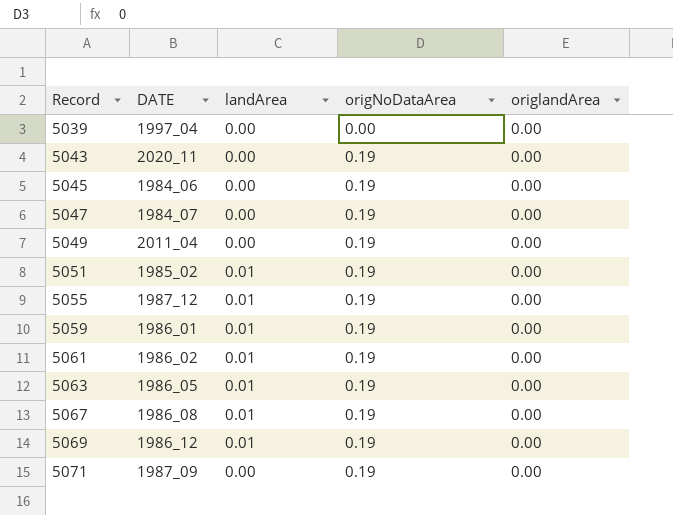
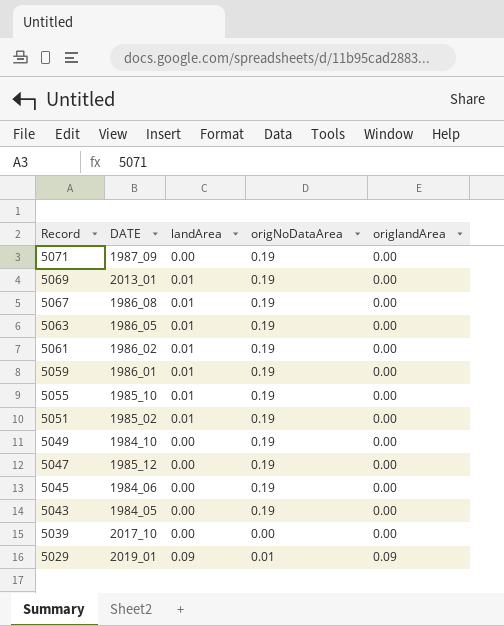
row order: Record ascending -> Record descending
5069 | DATE: 1986_12 -> 2013_01
5055 | DATE: 1987_12 -> 1985_10
5049 | DATE: 2011_04 -> 1984_10
5047 | DATE: 1984_07 -> 1985_12
5043 | DATE: 2020_11 -> 1984_05
5039 | DATE: 1997_04 -> 2017_10
row 5029: none -> 2019_01 | 0.09 | 0.01 | 0.09

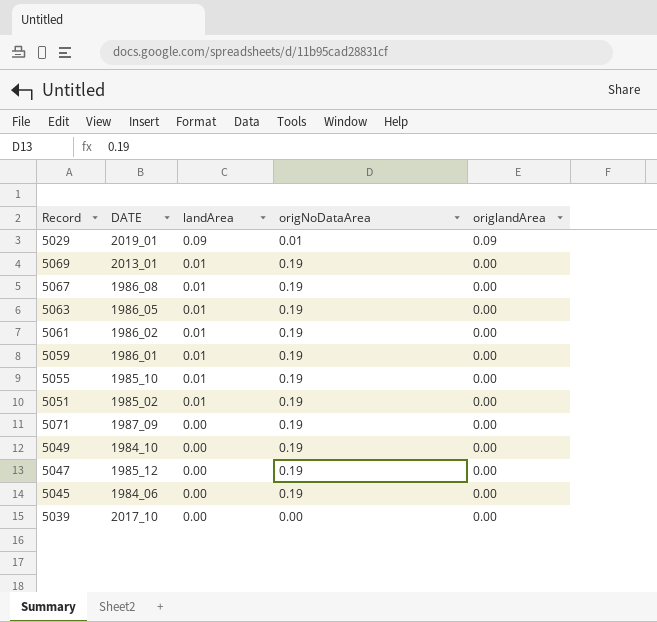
row order: Record descending -> landArea descending
row 5043: 1984_05 | 0.00 | 0.19 | 0.00 -> none

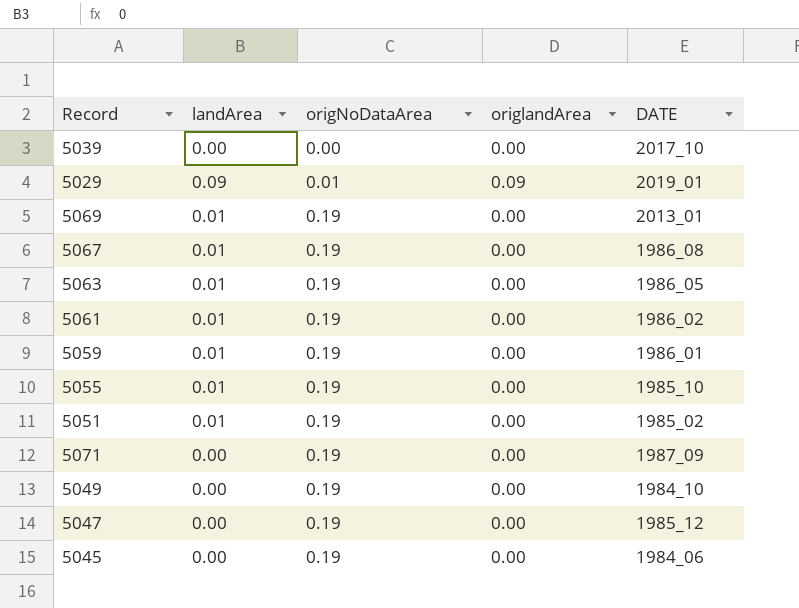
row order: landArea descending -> origNoDataArea ascending
column DATE | position: 2 -> 5

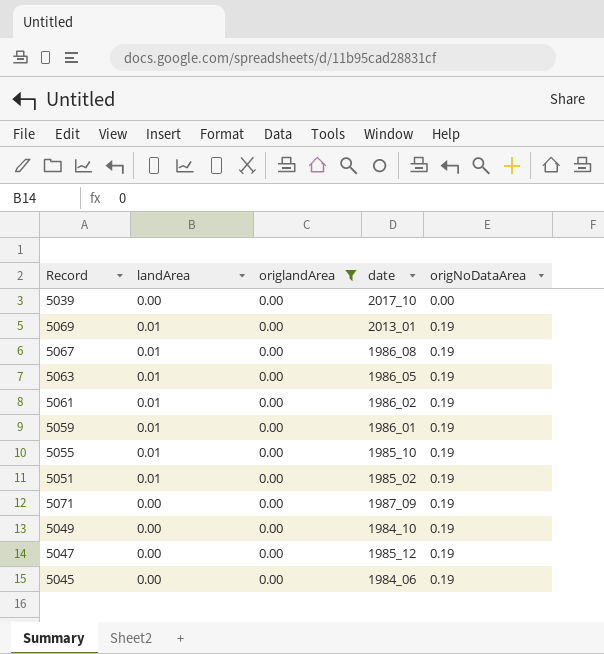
filter: none -> origlandArea = 0.00
column name: DATE -> date
column origNoDataArea | position: 3 -> 5

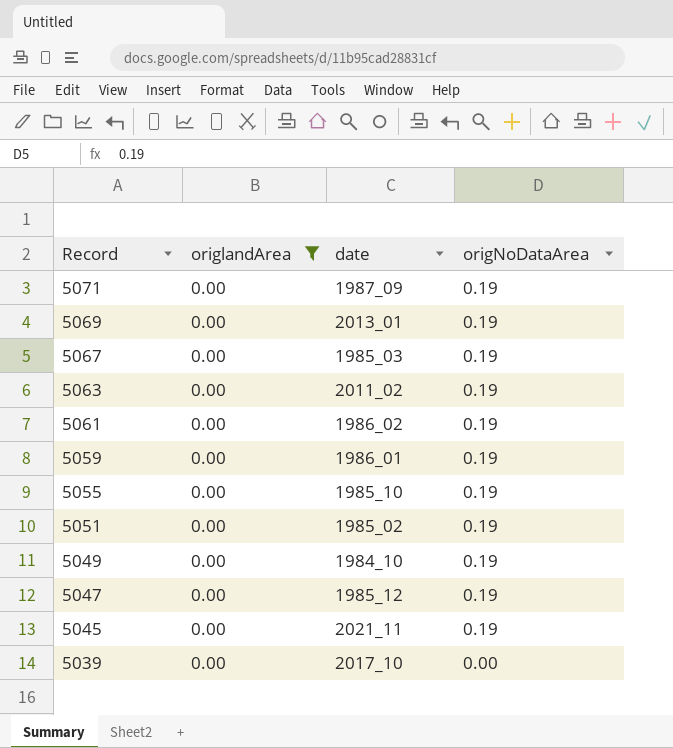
row order: origNoDataArea ascending -> Record descending
column landArea | position: 2 -> none
5067 | date: 1986_08 -> 1985_03
5063 | date: 1986_05 -> 2011_02
5045 | date: 1984_06 -> 2021_11

